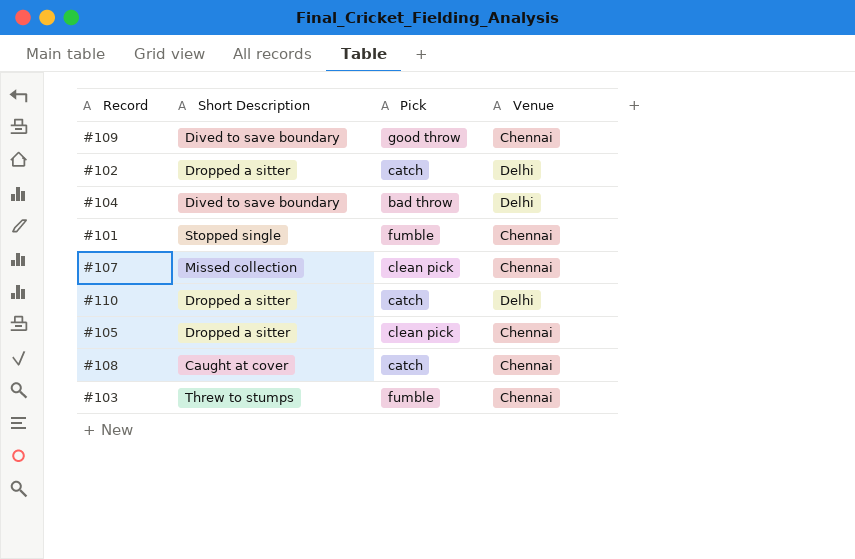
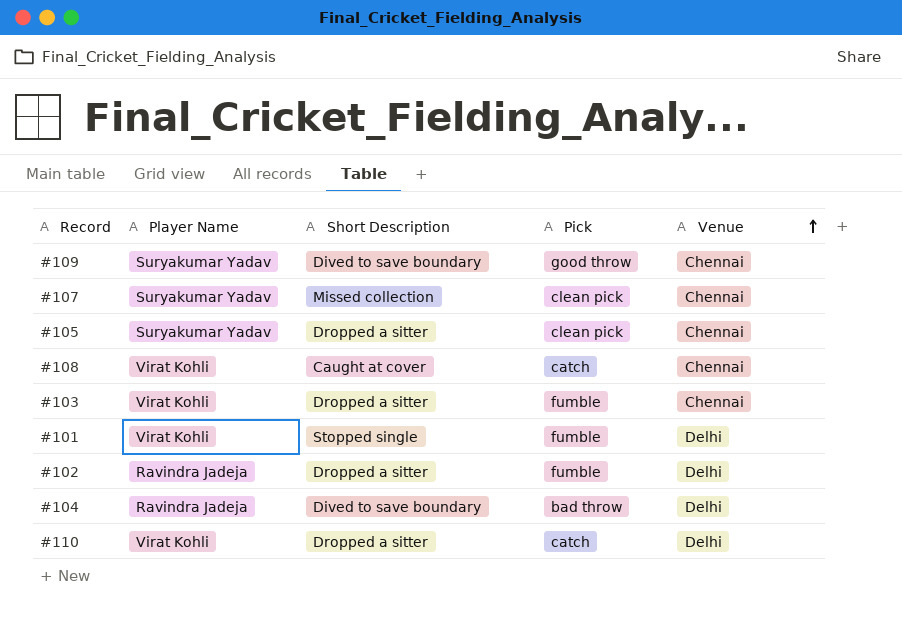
row order: none -> Venue ascending
column Player Name | position: none -> 2
#103 | Short Description: Threw to stumps -> Dropped a sitter
#101 | Venue: Chennai -> Delhi
#102 | Pick: catch -> fumble

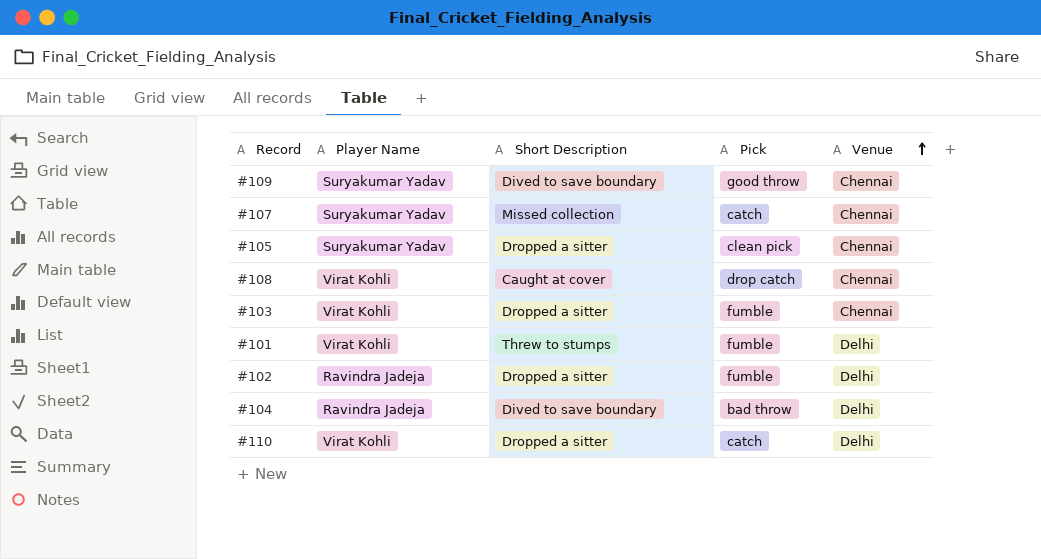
#107 | Pick: clean pick -> catch
#108 | Pick: catch -> drop catch
#101 | Short Description: Stopped single -> Threw to stumps

